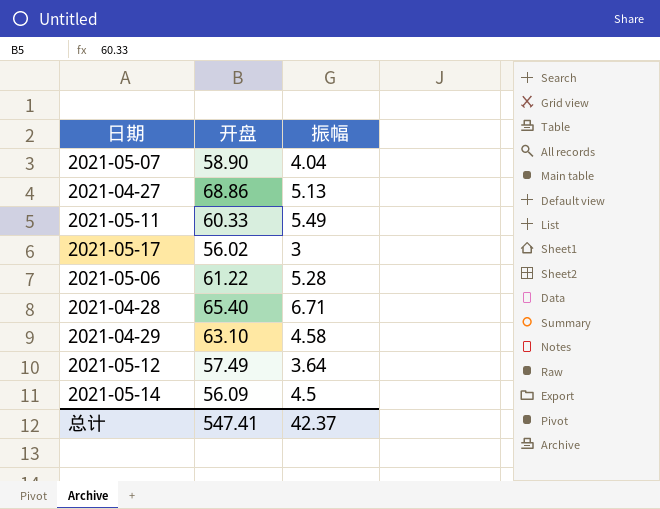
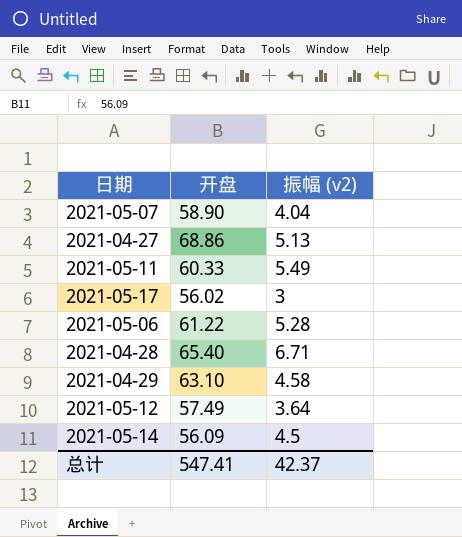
column name: 振幅 -> 振幅 (v2)

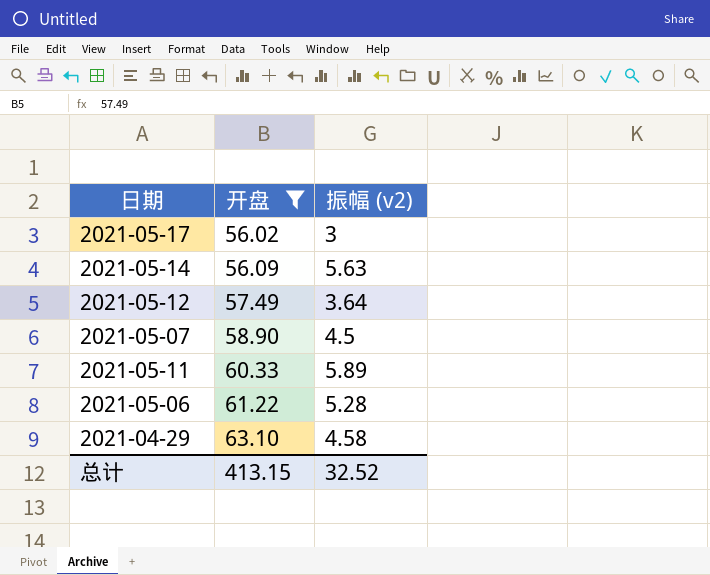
filter: none -> 开盘 <= 63.10
row order: none -> 开盘 ascending
2021-05-14 | 振幅 (v2): 4.5 -> 5.63
2021-05-07 | 振幅 (v2): 4.04 -> 4.5
2021-05-11 | 振幅 (v2): 5.49 -> 5.89
总计 | 开盘: 547.41 -> 413.15
总计 | 振幅 (v2): 42.37 -> 32.52

